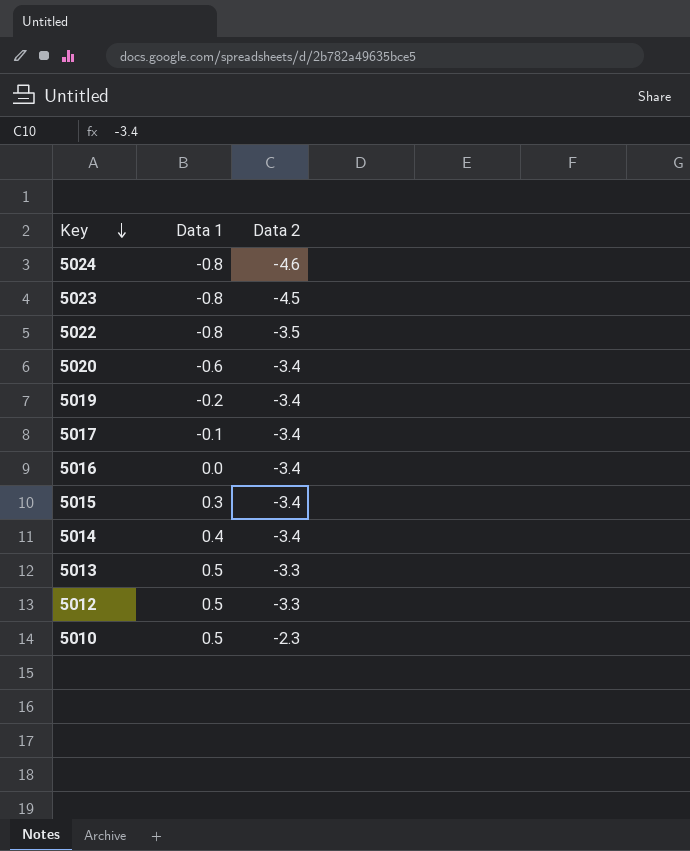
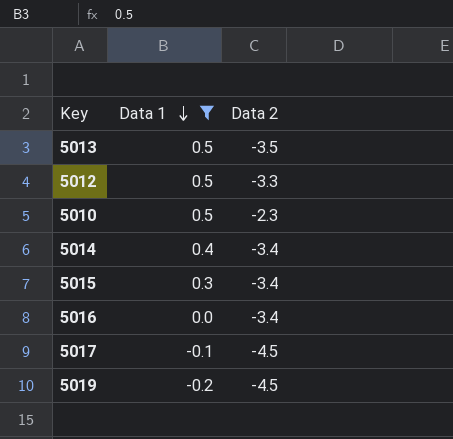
filter: none -> Data 1 >= -0.2
row order: Key descending -> Data 1 descending
5013 | Data 2: -3.3 -> -3.5
5017 | Data 2: -3.4 -> -4.5
5019 | Data 2: -3.4 -> -4.5

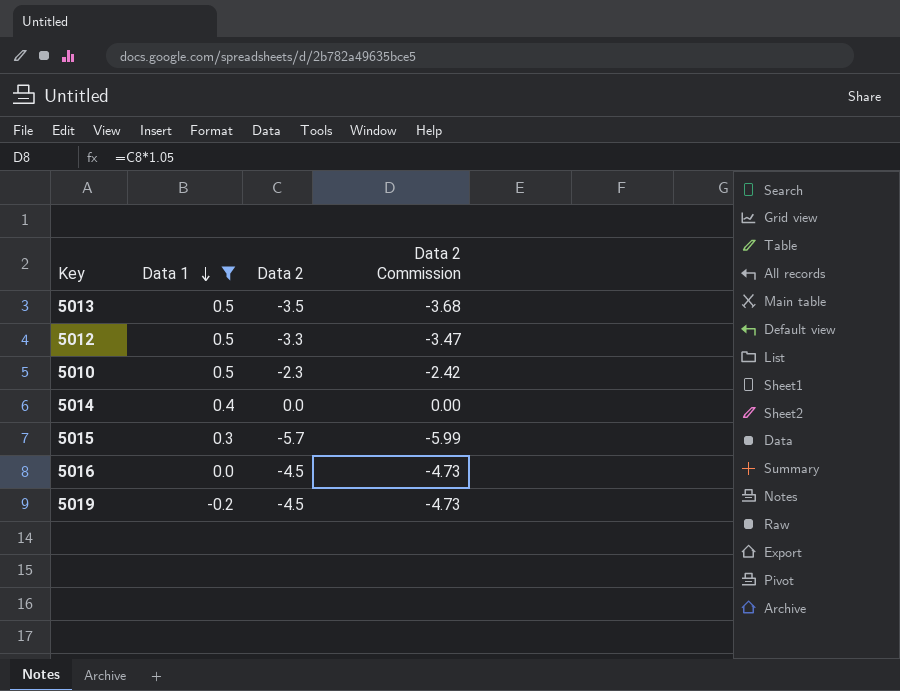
column Data 2 Commission | formula: none -> [Data 2] * 1.05
row 5017: -0.1 | -4.5 -> none
5014 | Data 2: -3.4 -> 0.0
5015 | Data 2: -3.4 -> -5.7
5016 | Data 2: -3.4 -> -4.5

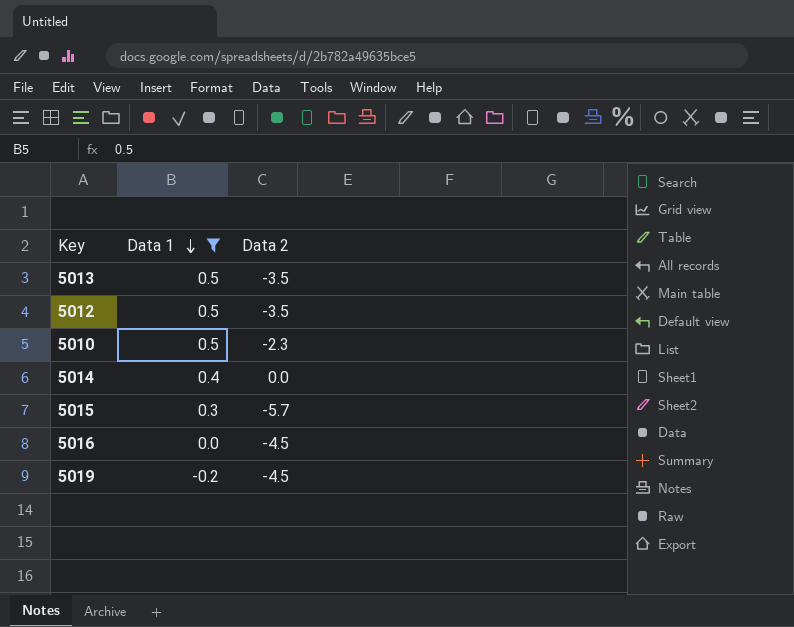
column Data 2 Commission | formula: [Data 2] * 1.05 -> none
5012 | Data 2: -3.3 -> -3.5

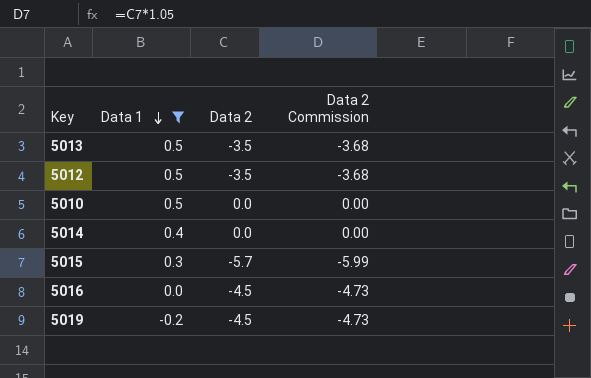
column Data 2 Commission | formula: none -> [Data 2] * 1.05
5010 | Data 2: -2.3 -> 0.0

